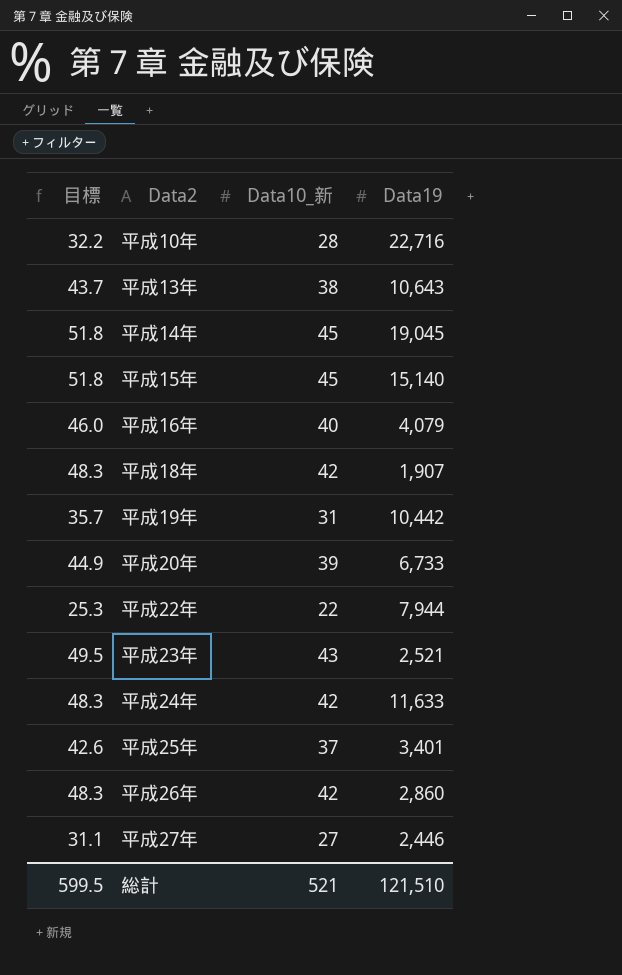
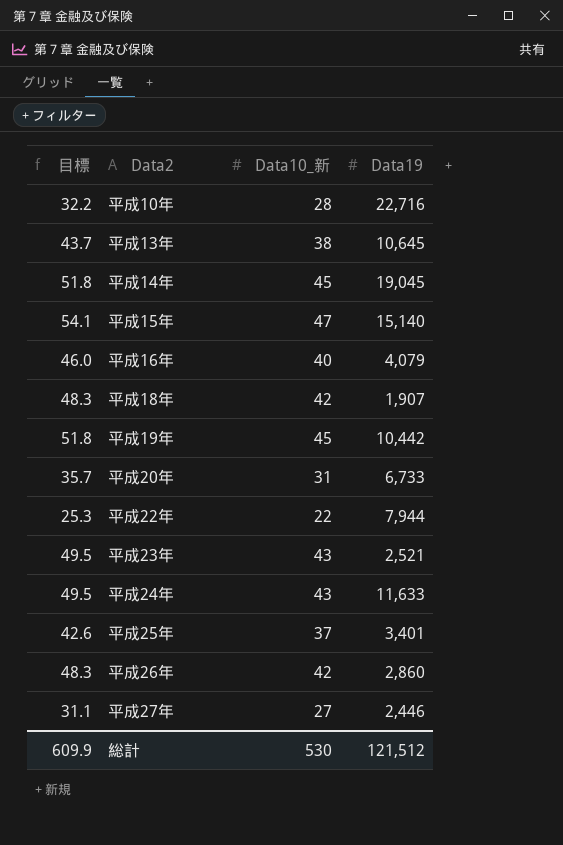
平成13年 | Data19: 10,643 -> 10,645
平成15年 | 目標: 51.8 -> 54.1
平成15年 | Data10_新: 45 -> 47
平成19年 | 目標: 35.7 -> 51.8
平成19年 | Data10_新: 31 -> 45
平成20年 | 目標: 44.9 -> 35.7
平成20年 | Data10_新: 39 -> 31
平成24年 | 目標: 48.3 -> 49.5
平成24年 | Data10_新: 42 -> 43
総計 | 目標: 599.5 -> 609.9
総計 | Data10_新: 521 -> 530
総計 | Data19: 121,510 -> 121,512

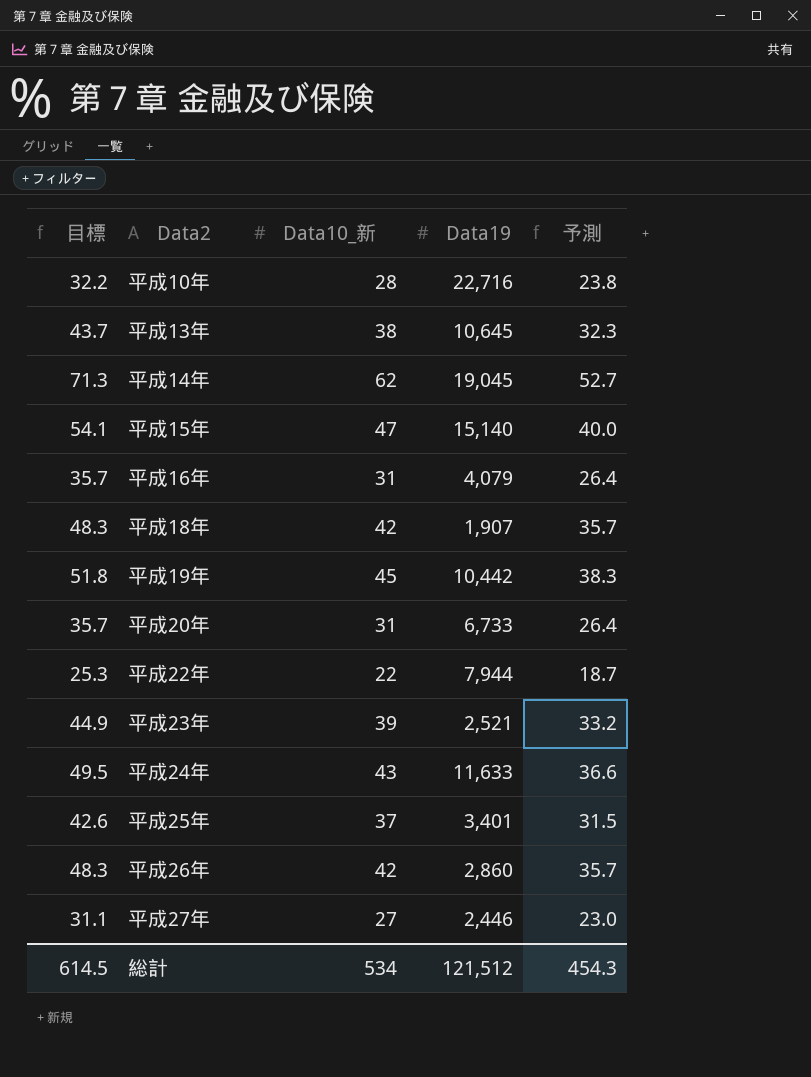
column 予測 | formula: none -> [Data10_新] * 0.85
平成14年 | 目標: 51.8 -> 71.3
平成14年 | Data10_新: 45 -> 62
平成16年 | 目標: 46.0 -> 35.7
平成16年 | Data10_新: 40 -> 31
平成23年 | 目標: 49.5 -> 44.9
平成23年 | Data10_新: 43 -> 39
総計 | 目標: 609.9 -> 614.5
総計 | Data10_新: 530 -> 534

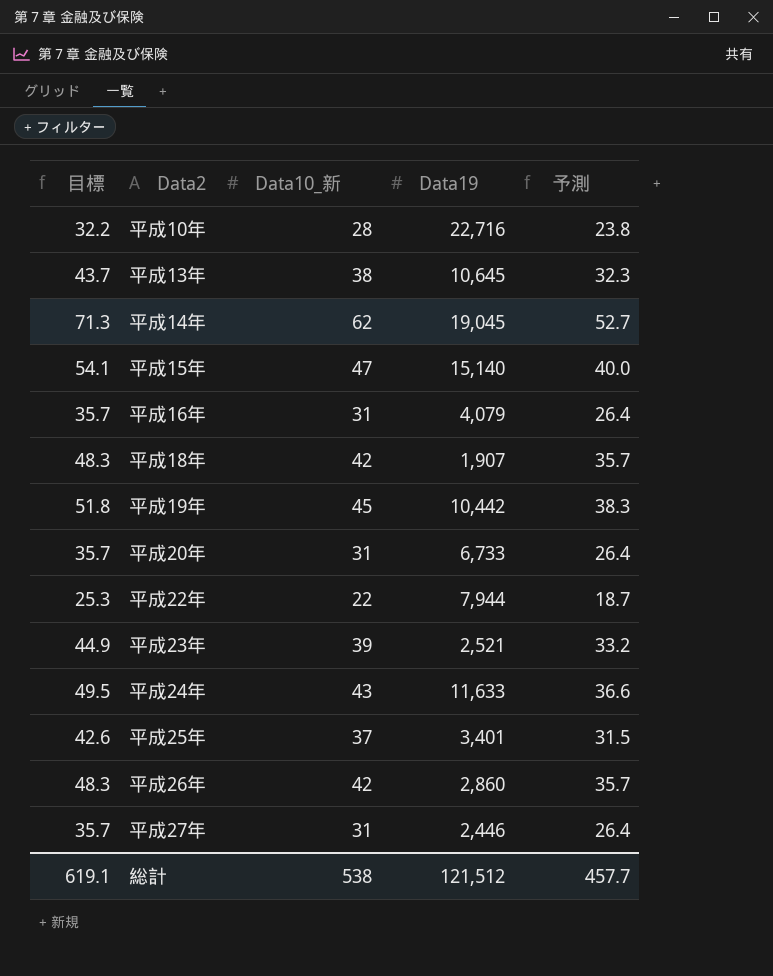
平成27年 | 目標: 31.1 -> 35.7
平成27年 | Data10_新: 27 -> 31
平成27年 | 予測: 23.0 -> 26.4
総計 | 目標: 614.5 -> 619.1
総計 | Data10_新: 534 -> 538
総計 | 予測: 454.3 -> 457.7

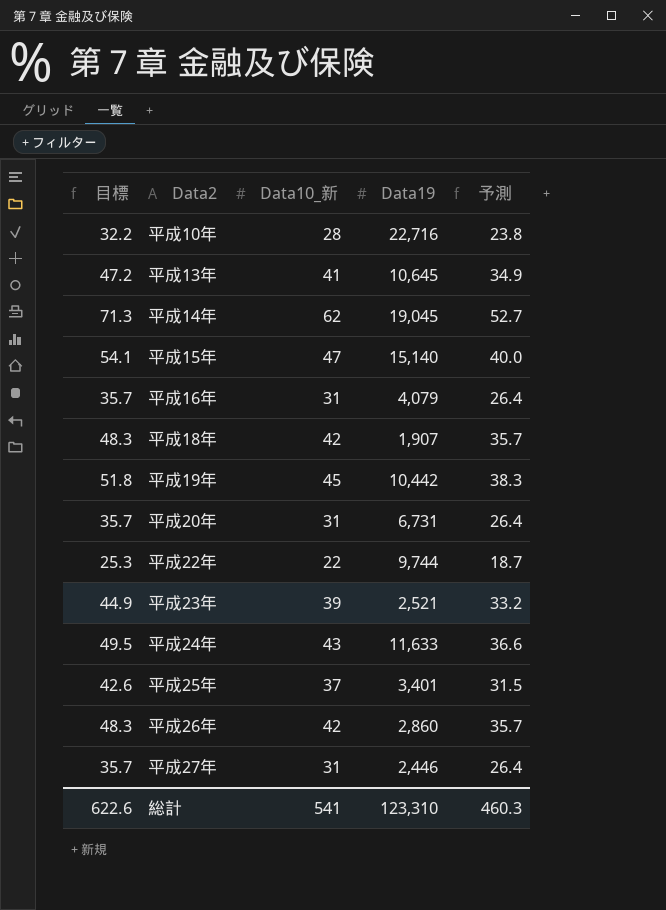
平成13年 | 目標: 43.7 -> 47.2
平成13年 | Data10_新: 38 -> 41
平成13年 | 予測: 32.3 -> 34.9
平成20年 | Data19: 6,733 -> 6,731
平成22年 | Data19: 7,944 -> 9,744
総計 | 目標: 619.1 -> 622.6
総計 | Data10_新: 538 -> 541
総計 | Data19: 121,512 -> 123,310
総計 | 予測: 457.7 -> 460.3

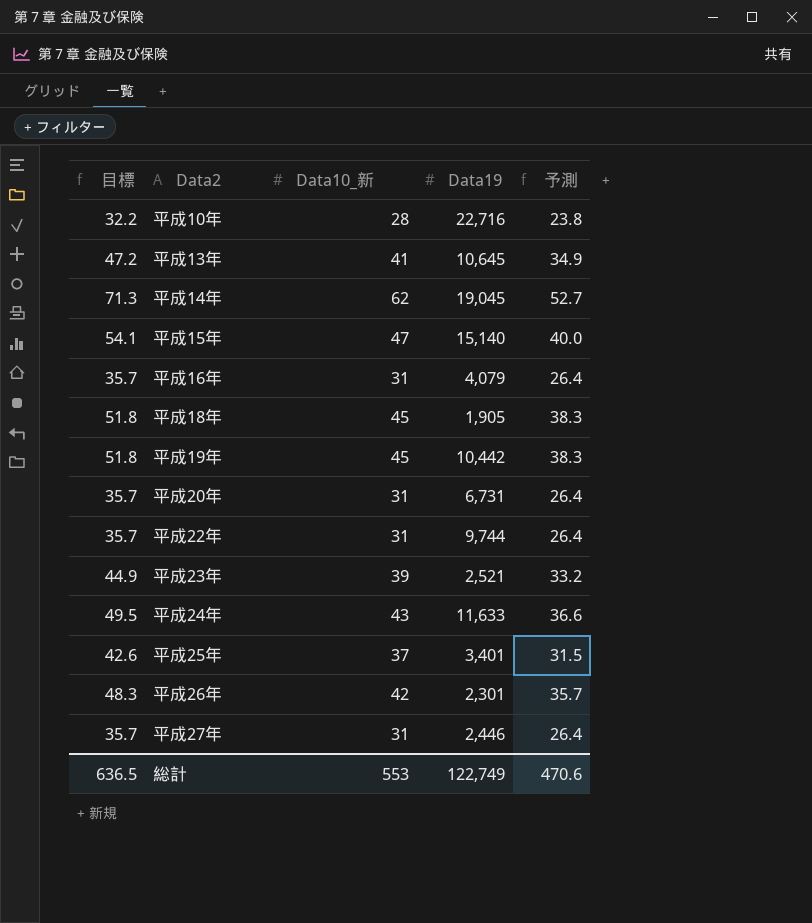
平成18年 | 目標: 48.3 -> 51.8
平成18年 | Data10_新: 42 -> 45
平成18年 | Data19: 1,907 -> 1,905
平成18年 | 予測: 35.7 -> 38.3
平成22年 | 目標: 25.3 -> 35.7
平成22年 | Data10_新: 22 -> 31
平成22年 | 予測: 18.7 -> 26.4
平成26年 | Data19: 2,860 -> 2,301
総計 | 目標: 622.6 -> 636.5
総計 | Data10_新: 541 -> 553
総計 | Data19: 123,310 -> 122,749
総計 | 予測: 460.3 -> 470.6

